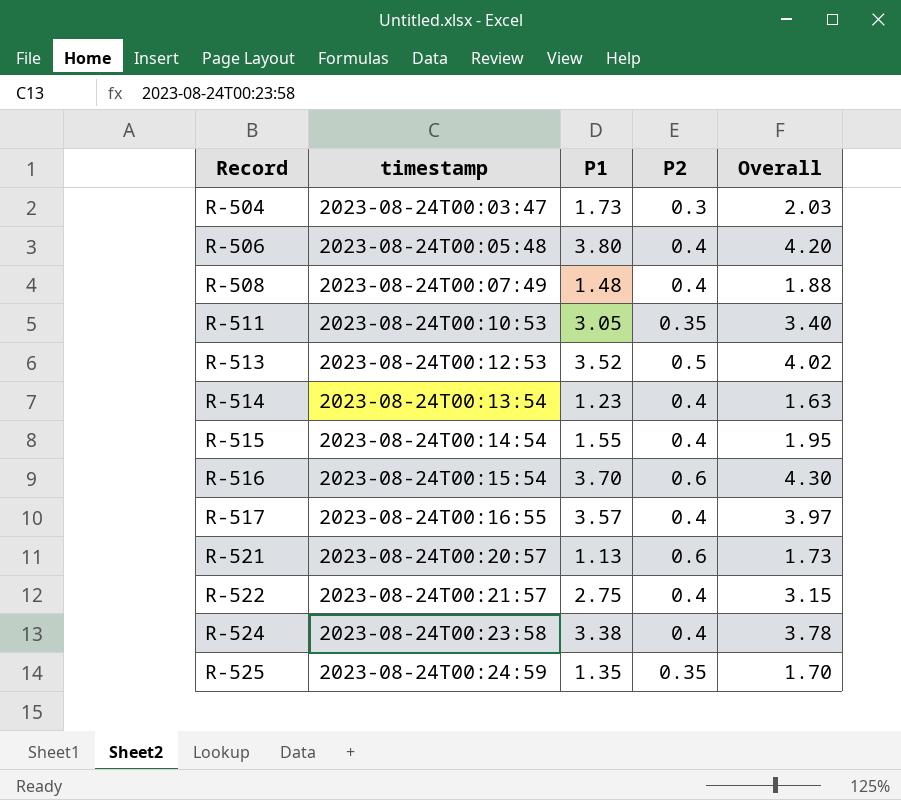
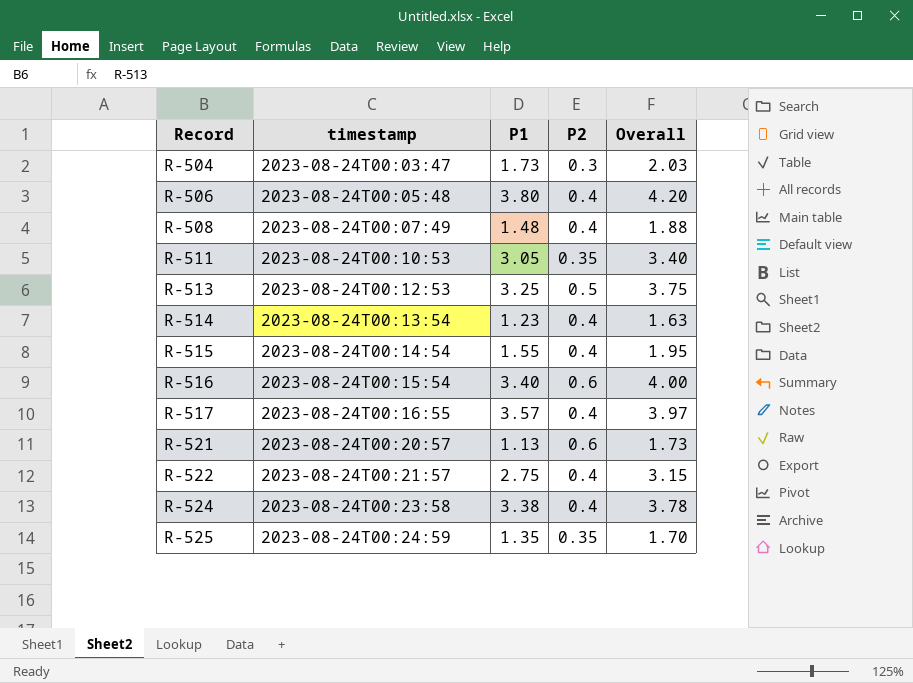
R-513 | P1: 3.52 -> 3.25
R-513 | Overall: 4.02 -> 3.75
R-516 | P1: 3.70 -> 3.40
R-516 | Overall: 4.30 -> 4.00

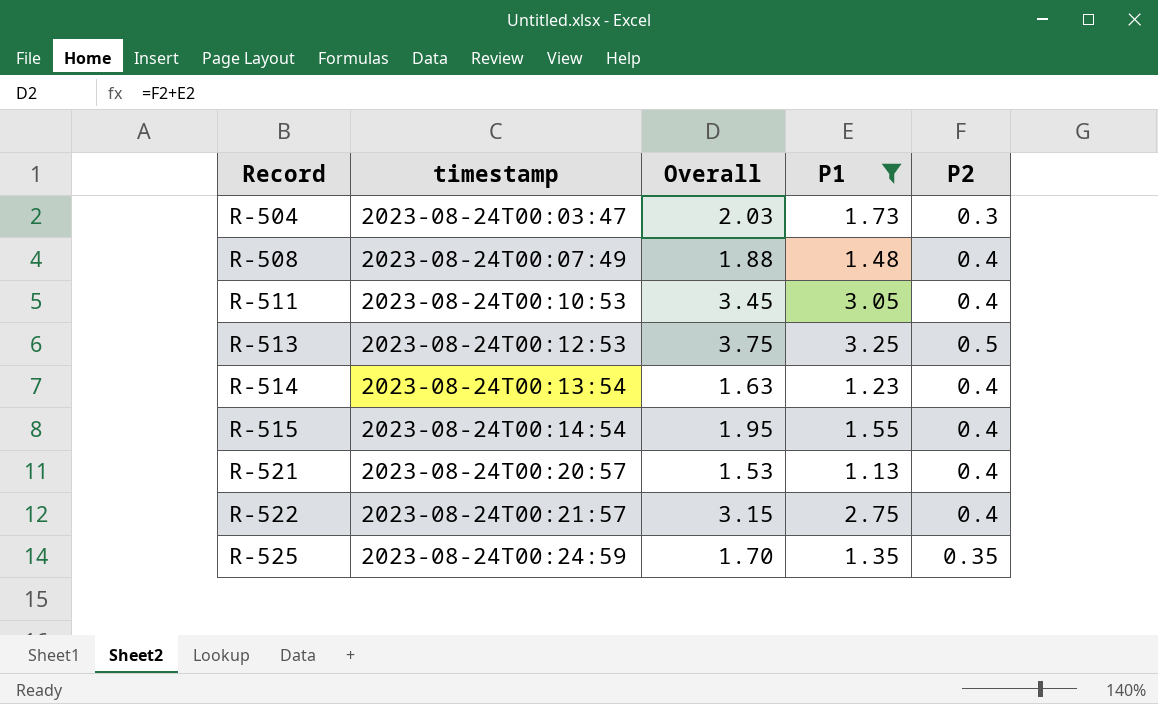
filter: none -> P1 <= 3.25
column Overall | position: 5 -> 3
R-511 | Overall: 3.40 -> 3.45
R-511 | P2: 0.35 -> 0.4
R-521 | Overall: 1.73 -> 1.53
R-521 | P2: 0.6 -> 0.4

